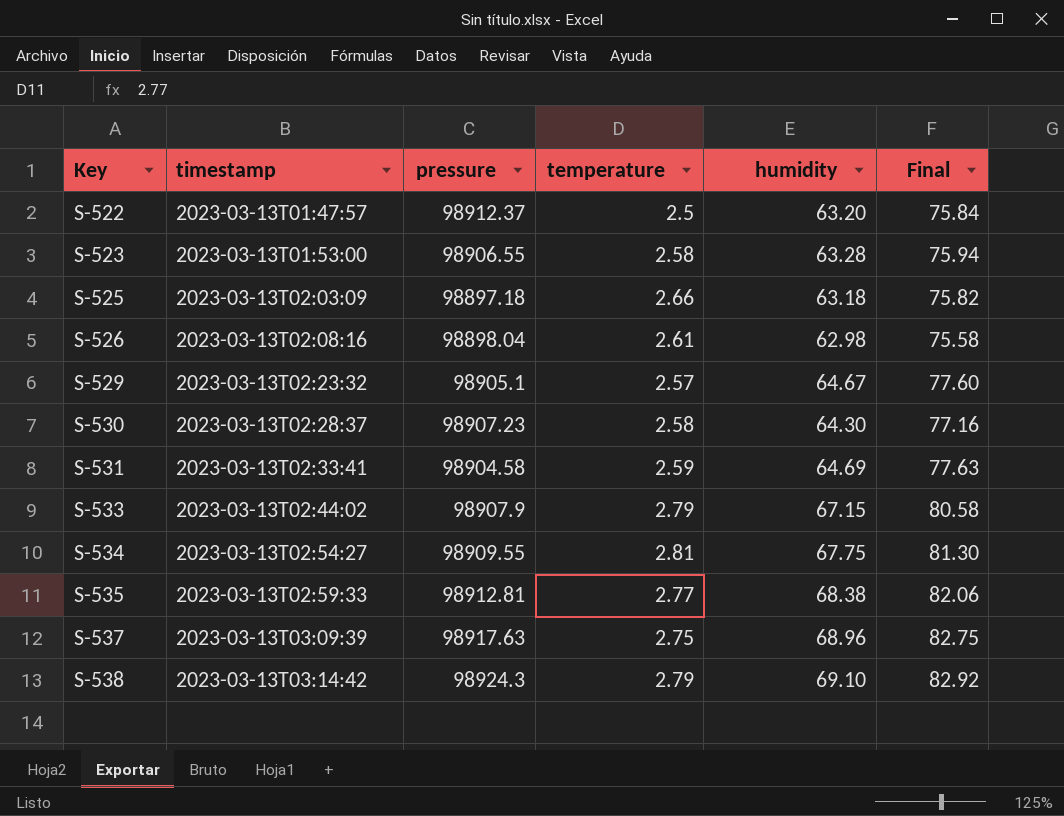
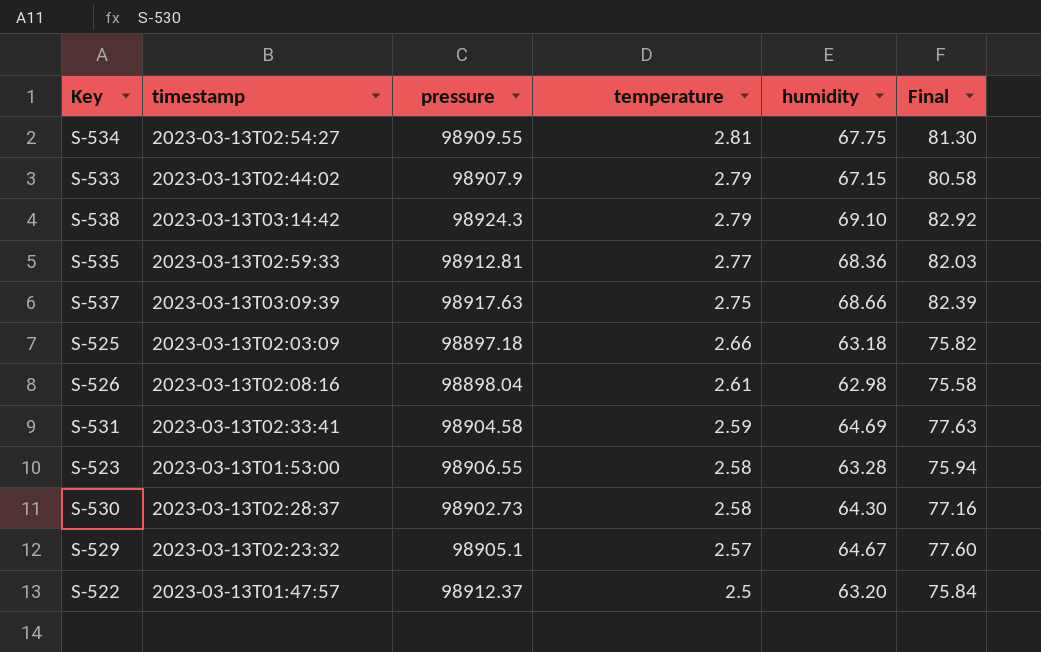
row order: Key ascending -> temperature descending
S-535 | humidity: 68.38 -> 68.36
S-535 | Final: 82.06 -> 82.03
S-537 | humidity: 68.96 -> 68.66
S-537 | Final: 82.75 -> 82.39
S-530 | pressure: 98907.23 -> 98902.73

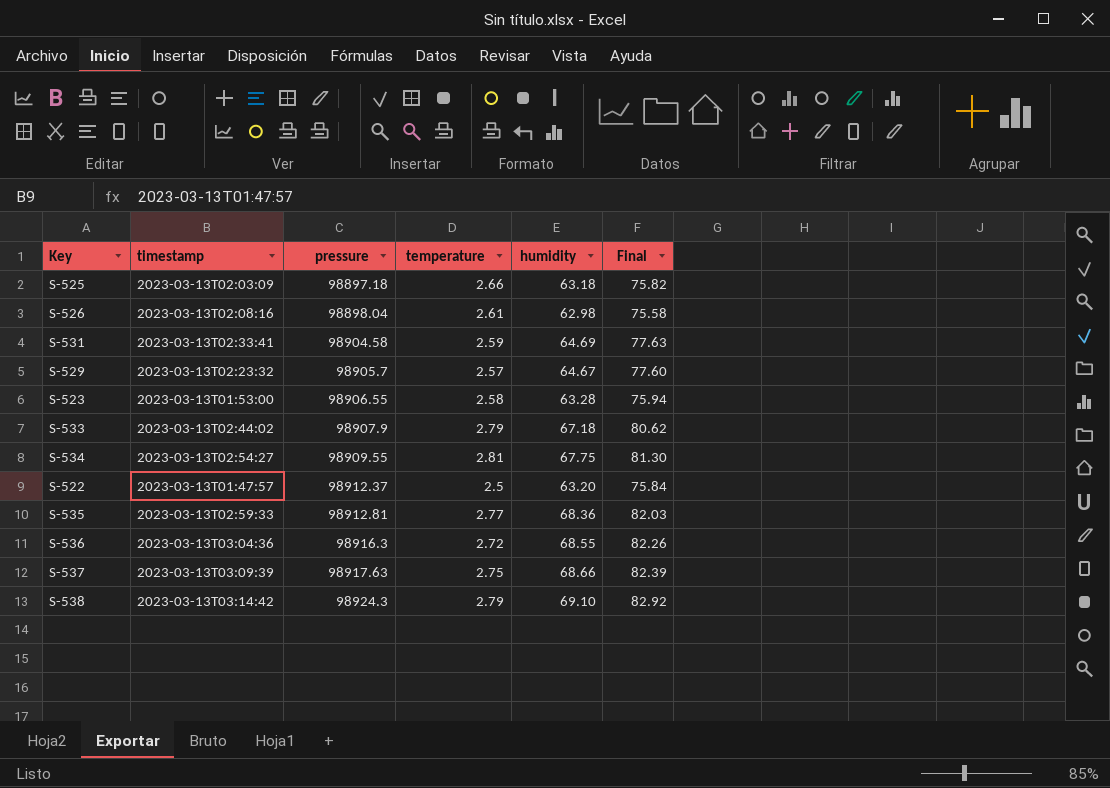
row order: temperature descending -> pressure ascending
row S-530: 2023-03-13T02:28:37 | 98902.73 | 2.58 | 64.30 | 77.16 -> none
S-529 | pressure: 98905.1 -> 98905.7
S-533 | humidity: 67.15 -> 67.18
S-533 | Final: 80.58 -> 80.62
row S-536: none -> 2023-03-13T03:04:36 | 98916.3 | 2.72 | 68.55 | 82.26

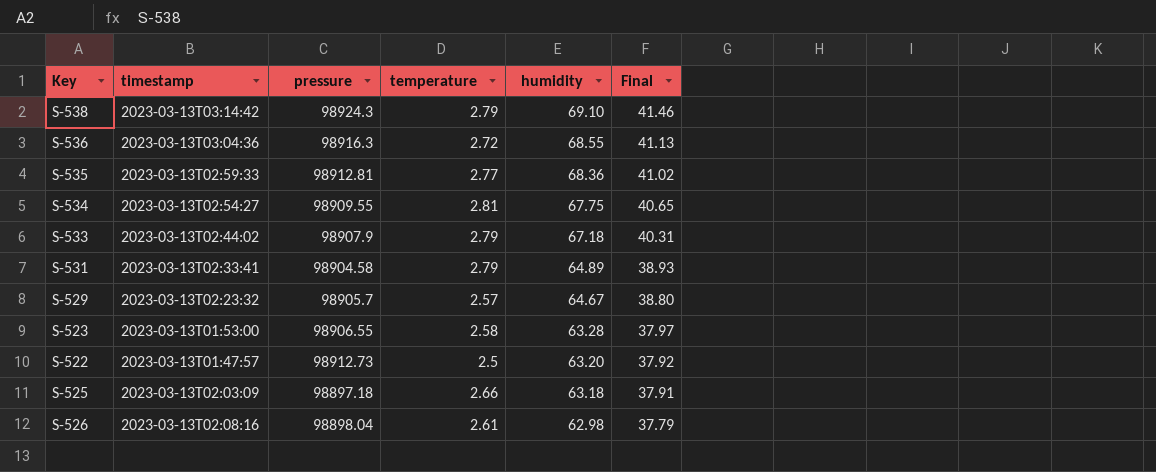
row order: pressure ascending -> humidity descending
column Final | formula: [humidity] * 1.2 -> [humidity] * 0.6
row S-537: 2023-03-13T03:09:39 | 98917.63 | 2.75 | 68.66 | 82.39 -> none
S-531 | temperature: 2.59 -> 2.79
S-531 | humidity: 64.69 -> 64.89
S-522 | pressure: 98912.37 -> 98912.73

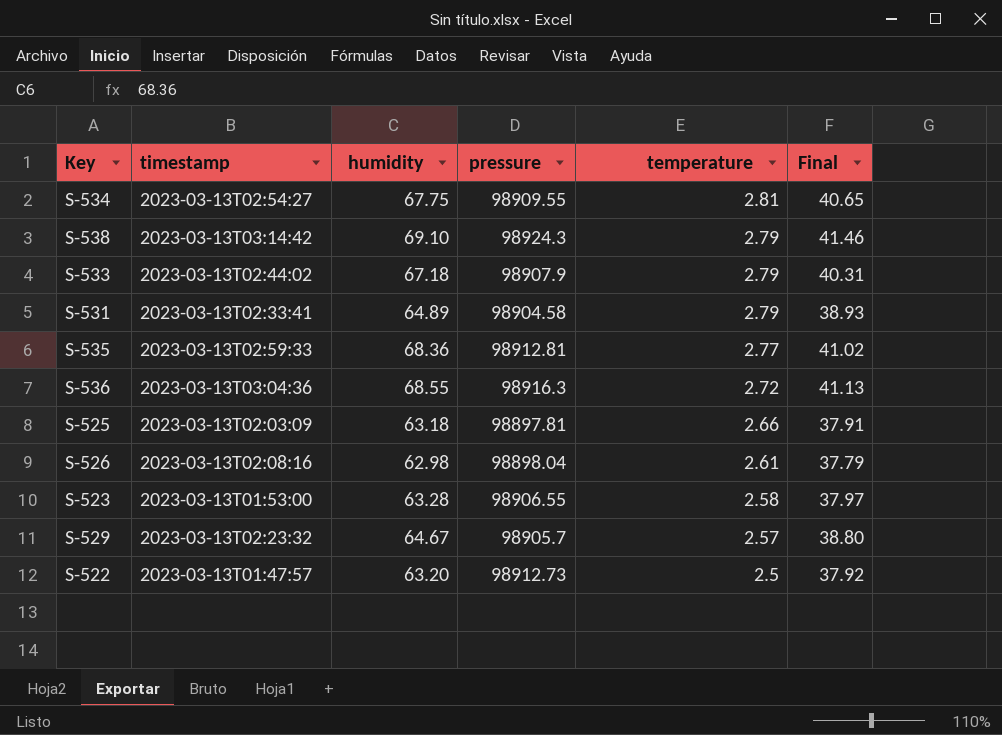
row order: humidity descending -> temperature descending
column humidity | position: 5 -> 3
S-525 | pressure: 98897.18 -> 98897.81

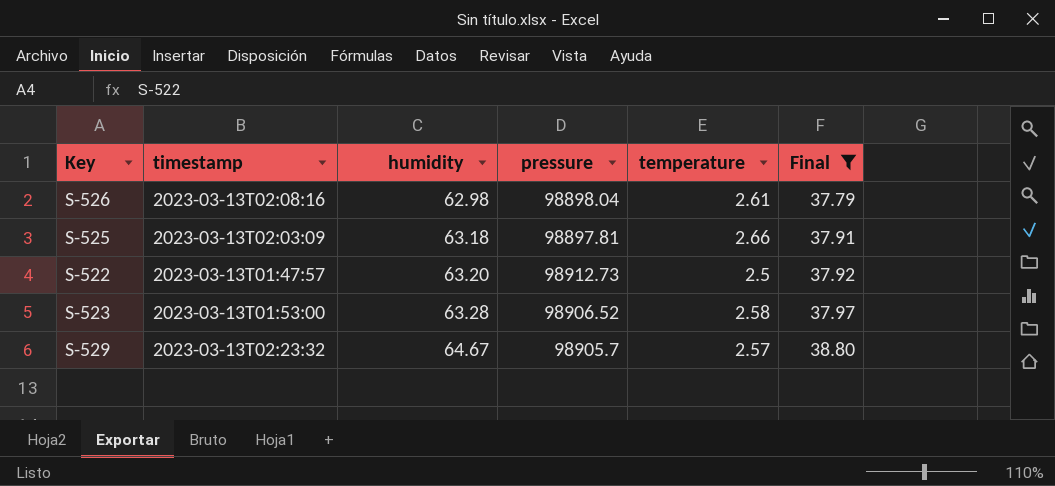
filter: none -> Final <= 38.80
row order: temperature descending -> humidity ascending
S-523 | pressure: 98906.55 -> 98906.52

